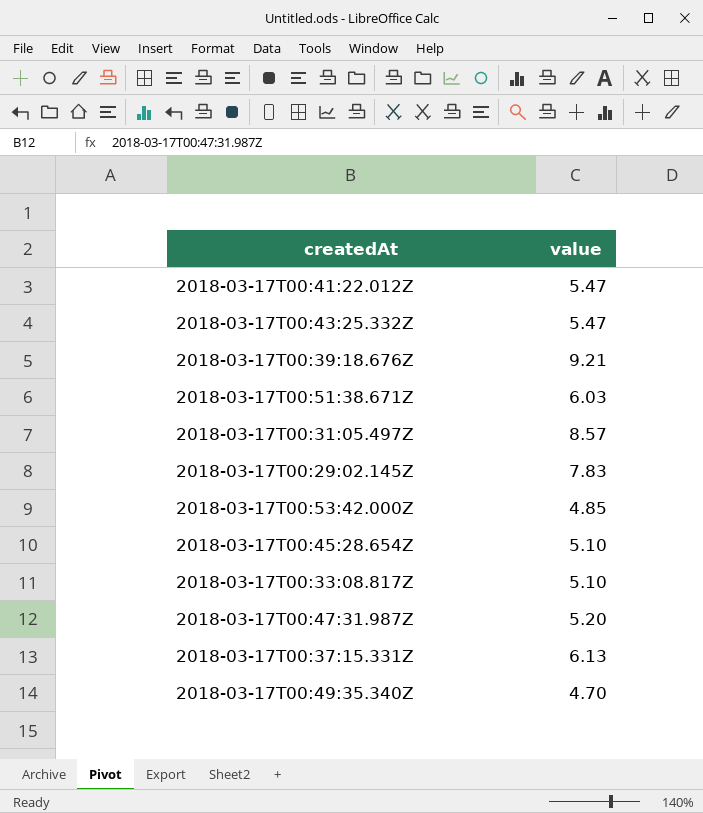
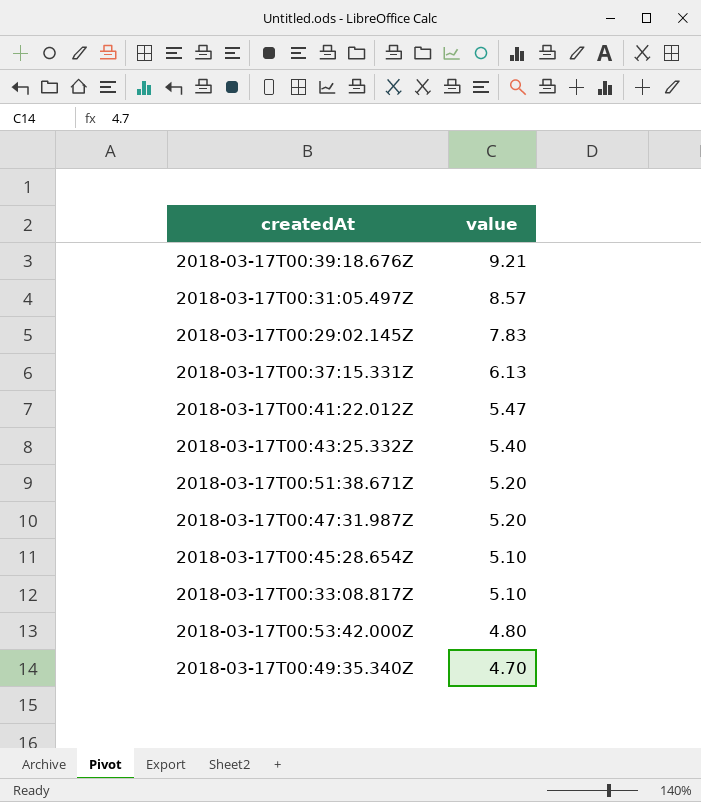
row order: none -> value descending
2018-03-17T00:43:25.332Z | value: 5.47 -> 5.40
2018-03-17T00:51:38.671Z | value: 6.03 -> 5.20
2018-03-17T00:53:42.000Z | value: 4.85 -> 4.80

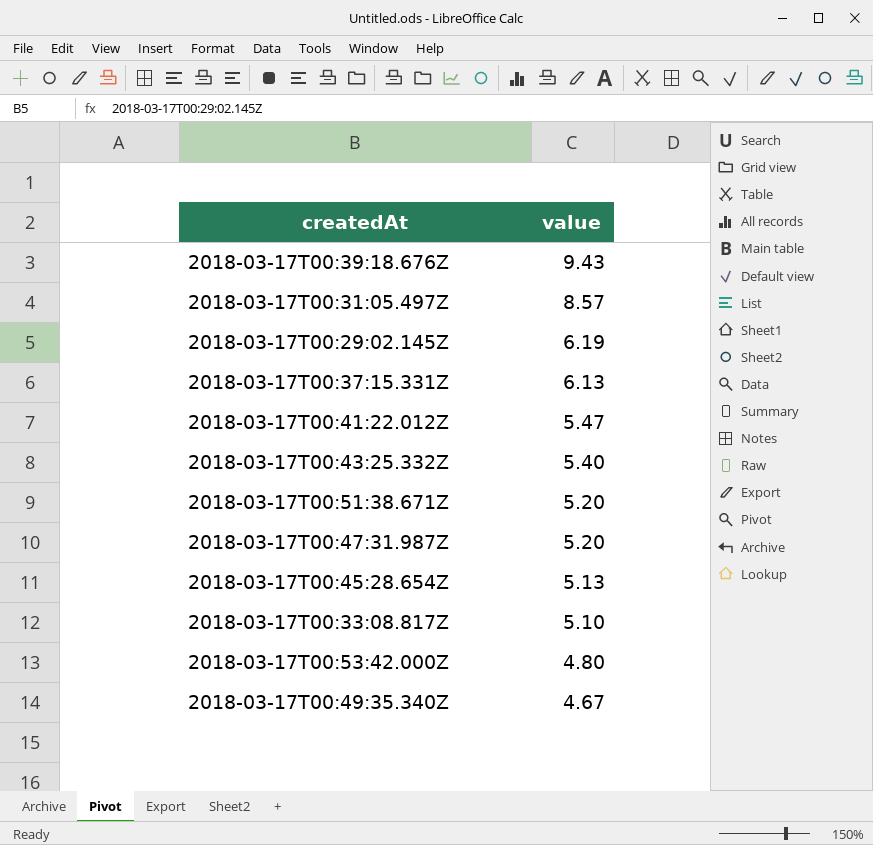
2018-03-17T00:39:18.676Z | value: 9.21 -> 9.43
2018-03-17T00:29:02.145Z | value: 7.83 -> 6.19
2018-03-17T00:45:28.654Z | value: 5.10 -> 5.13
2018-03-17T00:49:35.340Z | value: 4.70 -> 4.67

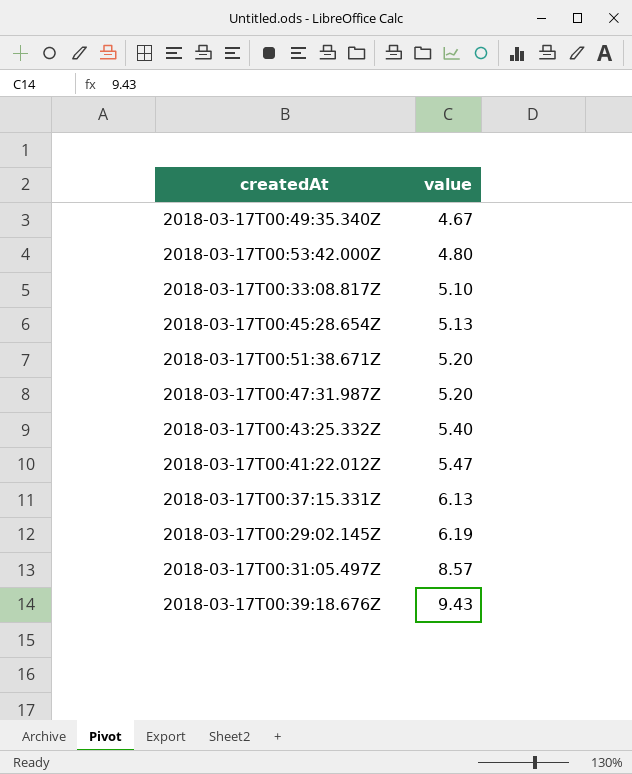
row order: value descending -> value ascending

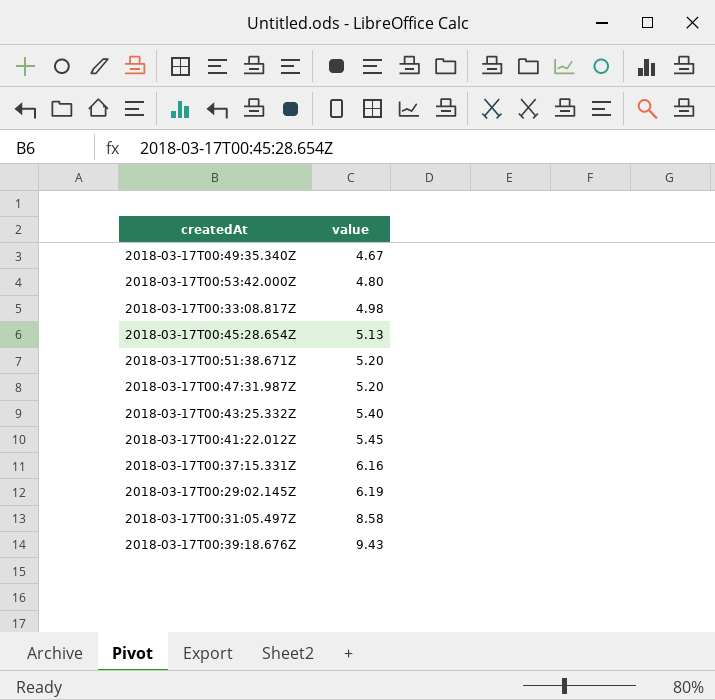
2018-03-17T00:33:08.817Z | value: 5.10 -> 4.98
2018-03-17T00:41:22.012Z | value: 5.47 -> 5.45
2018-03-17T00:37:15.331Z | value: 6.13 -> 6.16
2018-03-17T00:31:05.497Z | value: 8.57 -> 8.58

